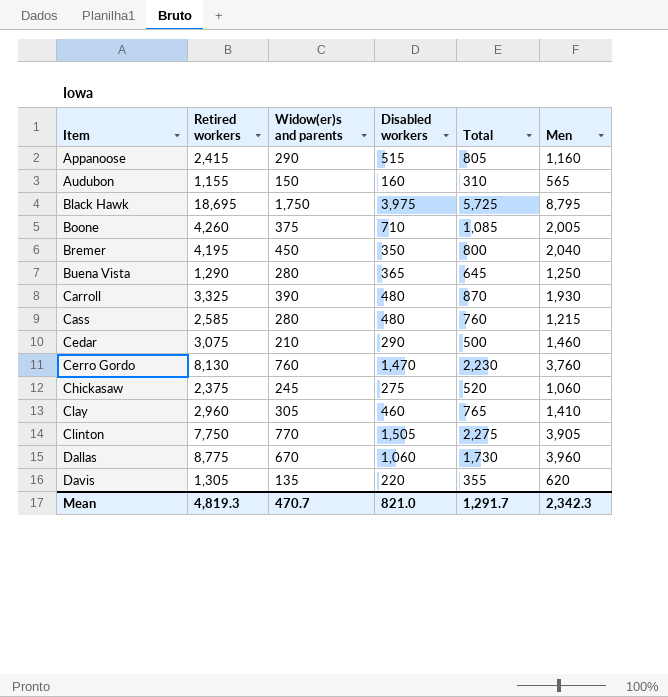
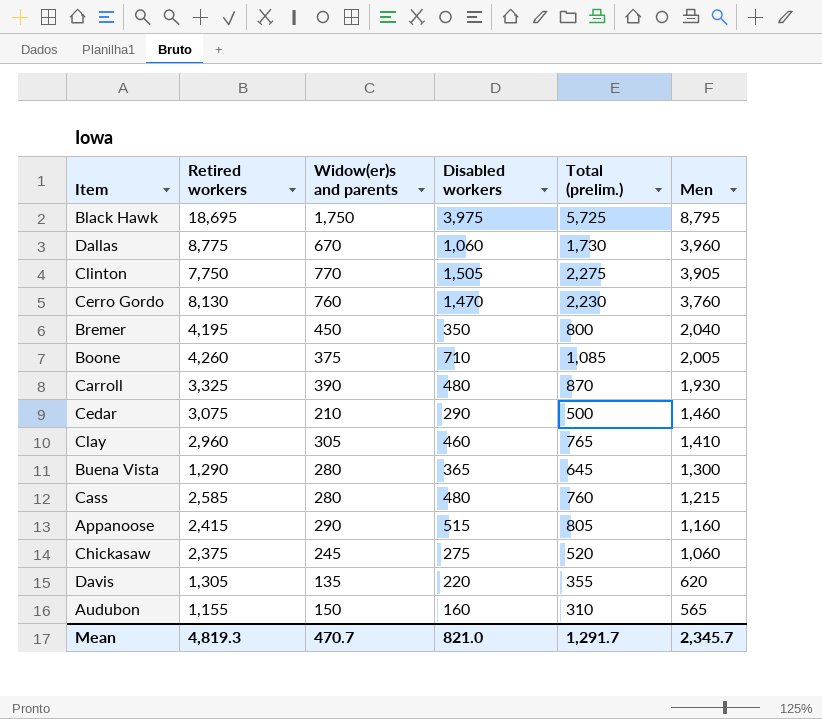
row order: Item ascending -> Men descending
column name: Total -> Total (prelim.)
Buena Vista | Men: 1,250 -> 1,300
Mean | Men: 2,342.3 -> 2,345.7

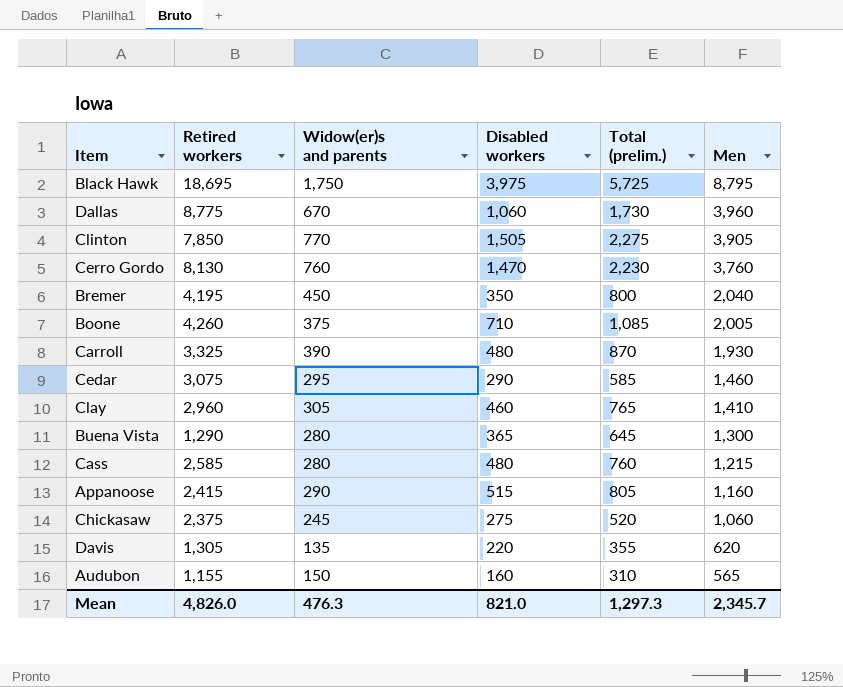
Clinton | Retired workers: 7,750 -> 7,850
Cedar | Widow(er)s and parents: 210 -> 295
Cedar | Total (prelim.): 500 -> 585
Mean | Retired workers: 4,819.3 -> 4,826.0
Mean | Widow(er)s and parents: 470.7 -> 476.3
Mean | Total (prelim.): 1,291.7 -> 1,297.3

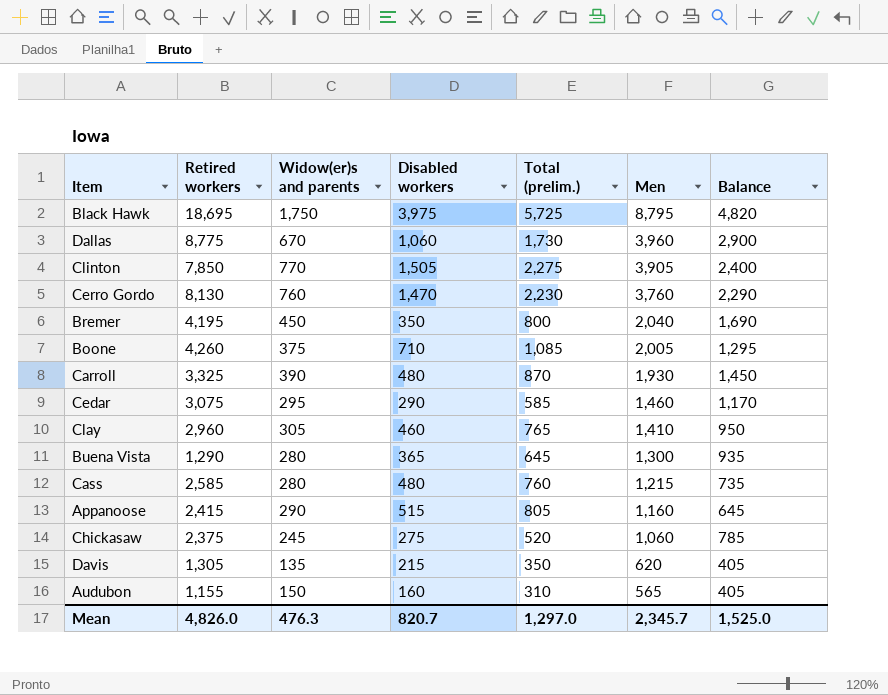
column Balance | formula: none -> [Men] - [Disabled workers]
Davis | Disabled workers: 220 -> 215
Davis | Total (prelim.): 355 -> 350
Mean | Disabled workers: 821.0 -> 820.7
Mean | Total (prelim.): 1,297.3 -> 1,297.0

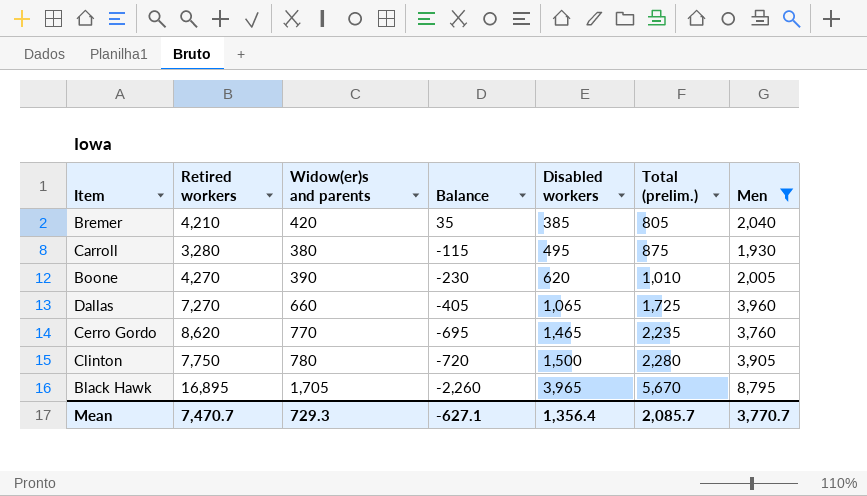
filter: none -> Men >= 1,930
row order: Men descending -> Balance descending
column Balance | formula: [Men] - [Disabled workers] -> [Widow(er)s and parents] - [Disabled workers]
column Balance | position: 7 -> 4
Bremer | Retired workers: 4,195 -> 4,210
Bremer | Widow(er)s and parents: 450 -> 420
Bremer | Disabled workers: 350 -> 385
Bremer | Total (prelim.): 800 -> 805
Carroll | Retired workers: 3,325 -> 3,280
Carroll | Widow(er)s and parents: 390 -> 380
Carroll | Disabled workers: 480 -> 495
Carroll | Total (prelim.): 870 -> 875
Boone | Retired workers: 4,260 -> 4,270
Boone | Widow(er)s and parents: 375 -> 390
Boone | Disabled workers: 710 -> 620
Boone | Total (prelim.): 1,085 -> 1,010
Dallas | Retired workers: 8,775 -> 7,270
Dallas | Widow(er)s and parents: 670 -> 660
Dallas | Disabled workers: 1,060 -> 1,065
Dallas | Total (prelim.): 1,730 -> 1,725
Cerro Gordo | Retired workers: 8,130 -> 8,620
Cerro Gordo | Widow(er)s and parents: 760 -> 770
Cerro Gordo | Disabled workers: 1,470 -> 1,465
Cerro Gordo | Total (prelim.): 2,230 -> 2,235
Clinton | Retired workers: 7,850 -> 7,750
Clinton | Widow(er)s and parents: 770 -> 780
Clinton | Disabled workers: 1,505 -> 1,500
Clinton | Total (prelim.): 2,275 -> 2,280
Black Hawk | Retired workers: 18,695 -> 16,895
Black Hawk | Widow(er)s and parents: 1,750 -> 1,705
Black Hawk | Disabled workers: 3,975 -> 3,965
Black Hawk | Total (prelim.): 5,725 -> 5,670
Mean | Retired workers: 4,826.0 -> 7,470.7
Mean | Widow(er)s and parents: 476.3 -> 729.3
Mean | Balance: 1,525.0 -> -627.1
Mean | Disabled workers: 820.7 -> 1,356.4
Mean | Total (prelim.): 1,297.0 -> 2,085.7
Mean | Men: 2,345.7 -> 3,770.7

